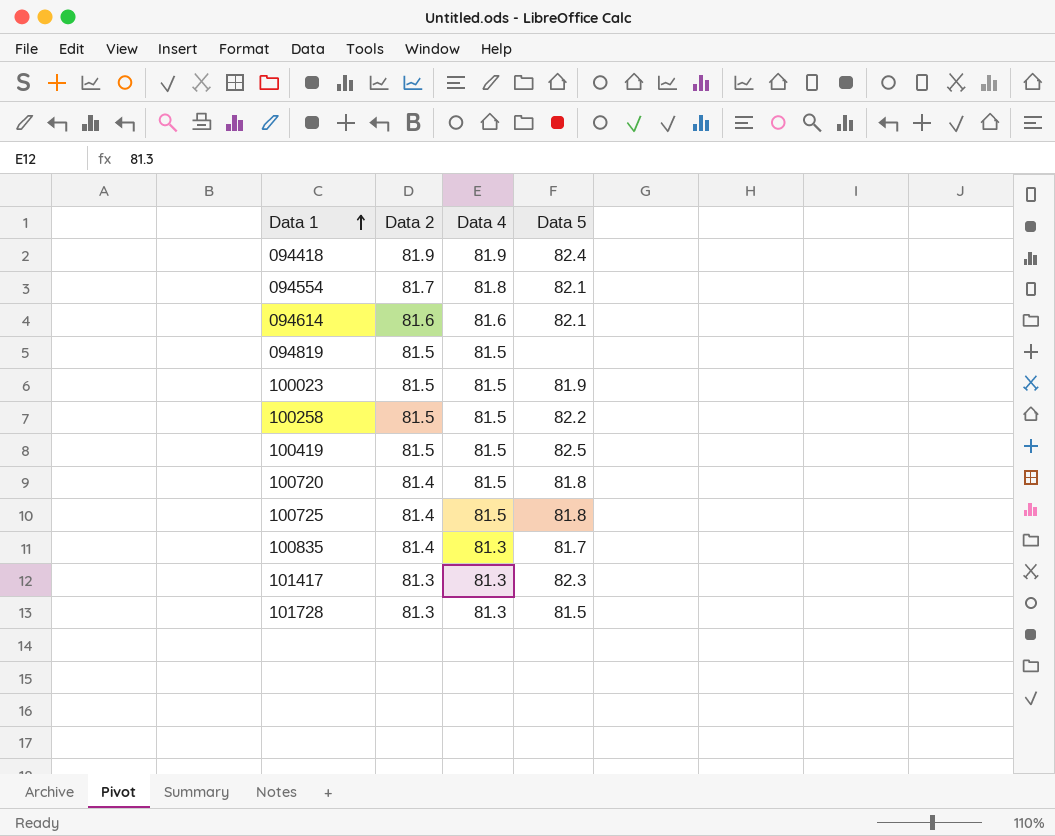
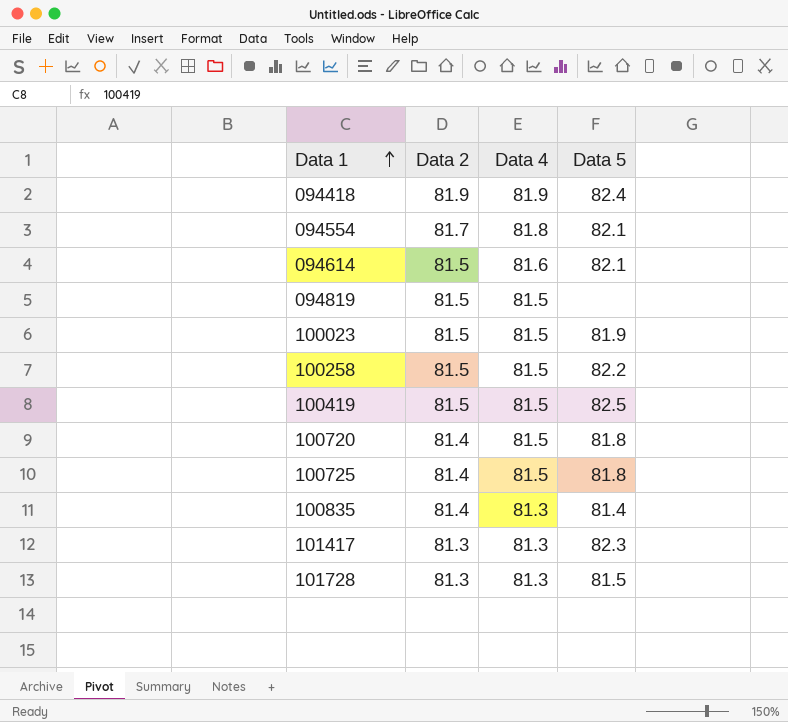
094614 | Data 2: 81.6 -> 81.5
100835 | Data 5: 81.7 -> 81.4

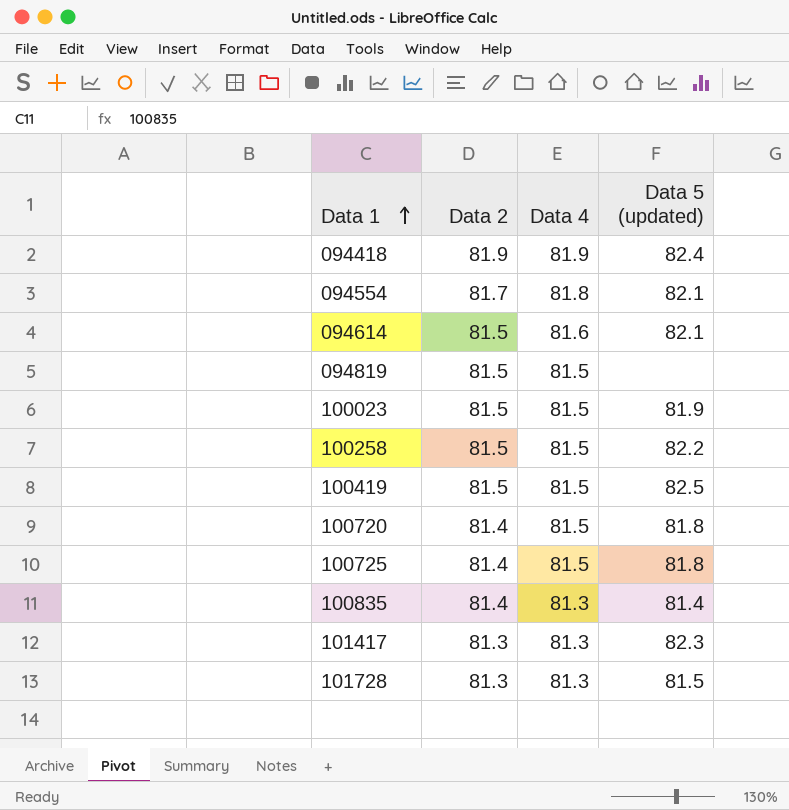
column name: Data 5 -> Data 5 (updated)

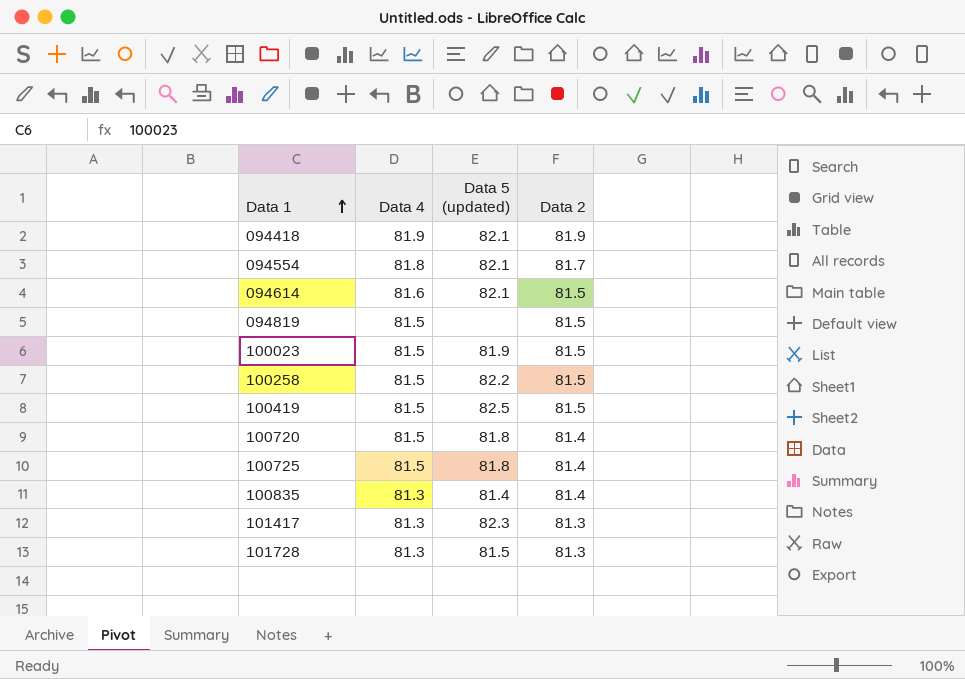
column Data 2 | position: 2 -> 4
094418 | Data 5 (updated): 82.4 -> 82.1

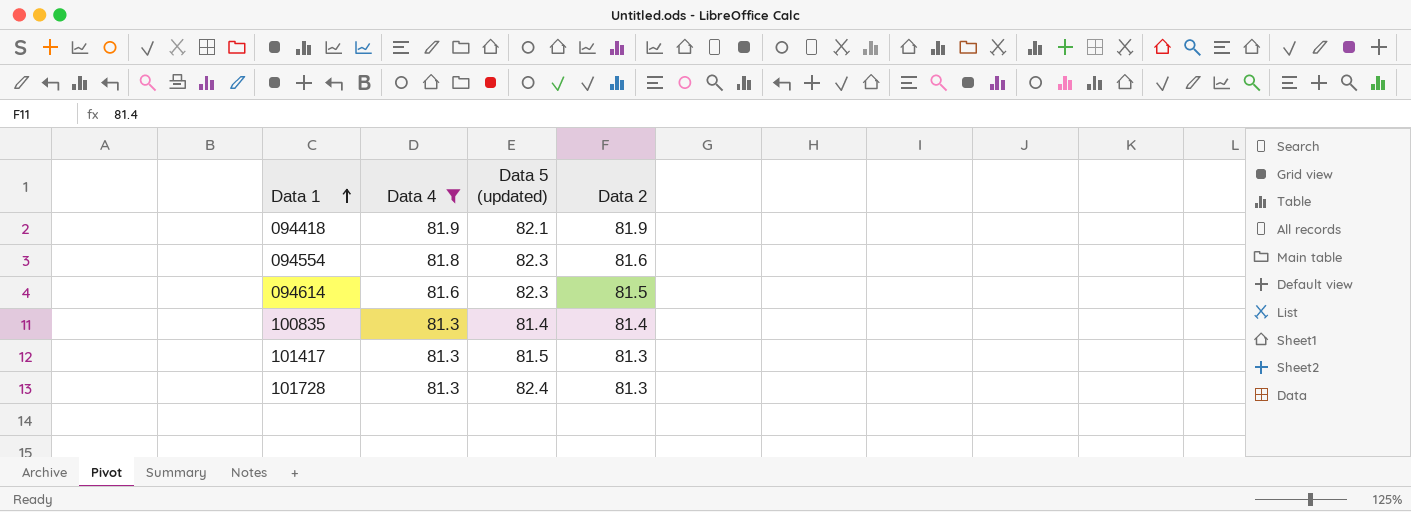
filter: none -> Data 4 != 81.5
094554 | Data 5 (updated): 82.1 -> 82.3
094554 | Data 2: 81.7 -> 81.6
094614 | Data 5 (updated): 82.1 -> 82.3
101417 | Data 5 (updated): 82.3 -> 81.5
101728 | Data 5 (updated): 81.5 -> 82.4

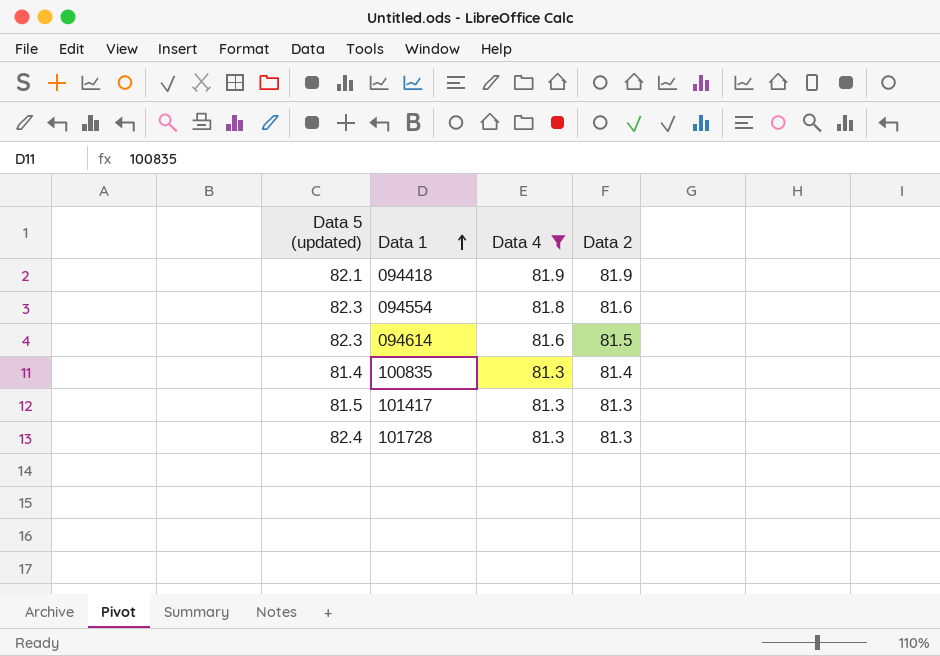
column Data 5 (updated) | position: 3 -> 1

